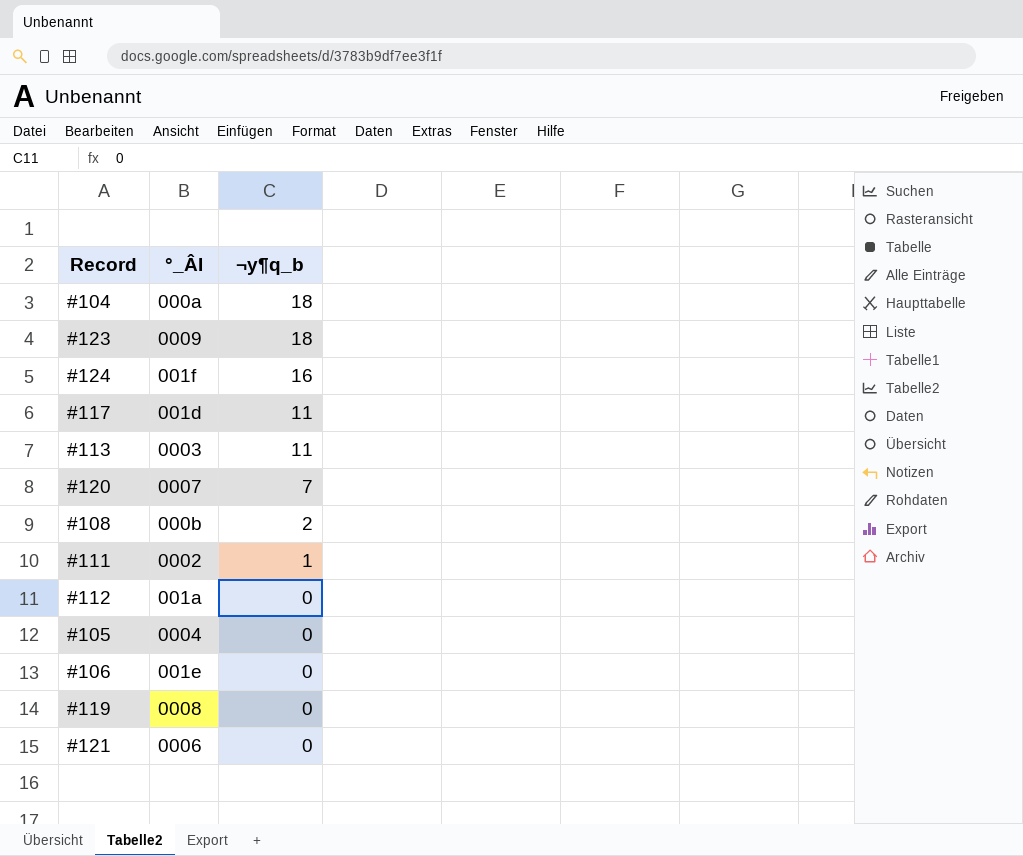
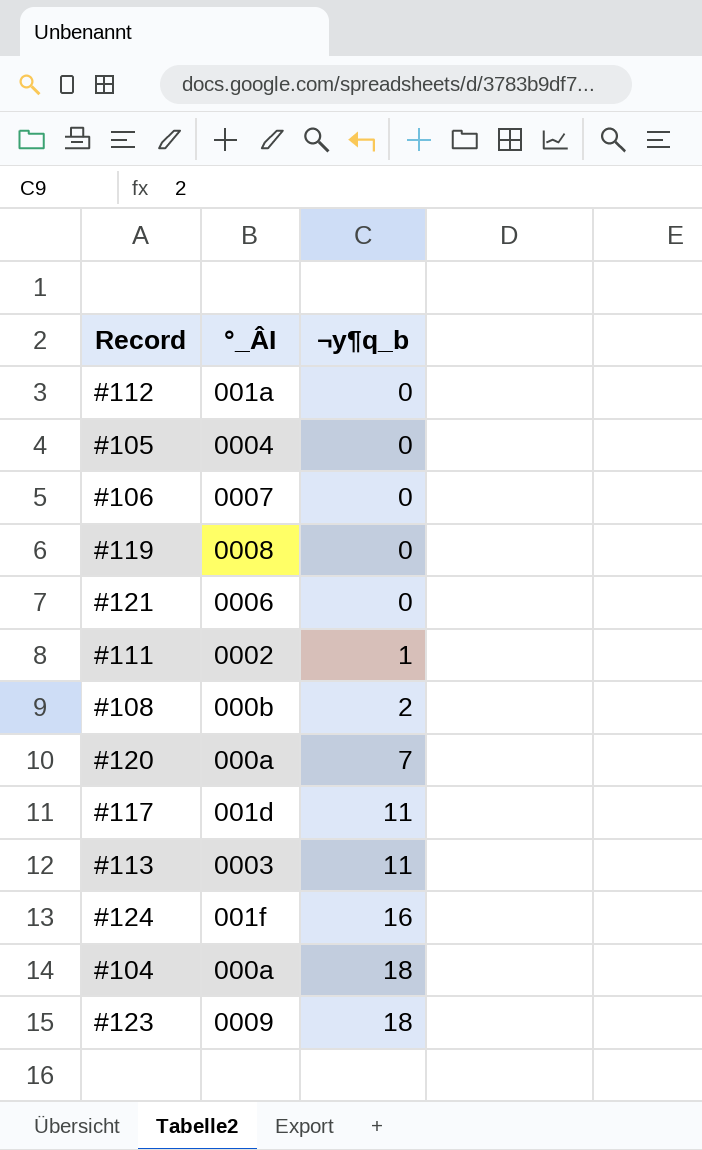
row order: ¬y¶q_b descending -> ¬y¶q_b ascending
#106 | °_ÂI: 001e -> 0007
#120 | °_ÂI: 0007 -> 000a

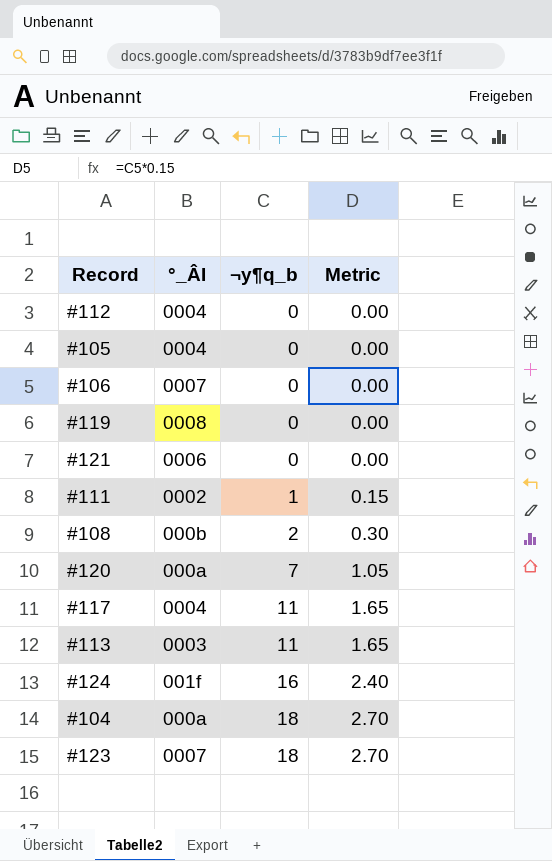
column Metric | formula: none -> [¬y¶q_b] * 0.15
#112 | °_ÂI: 001a -> 0004
#117 | °_ÂI: 001d -> 0004
#123 | °_ÂI: 0009 -> 0007

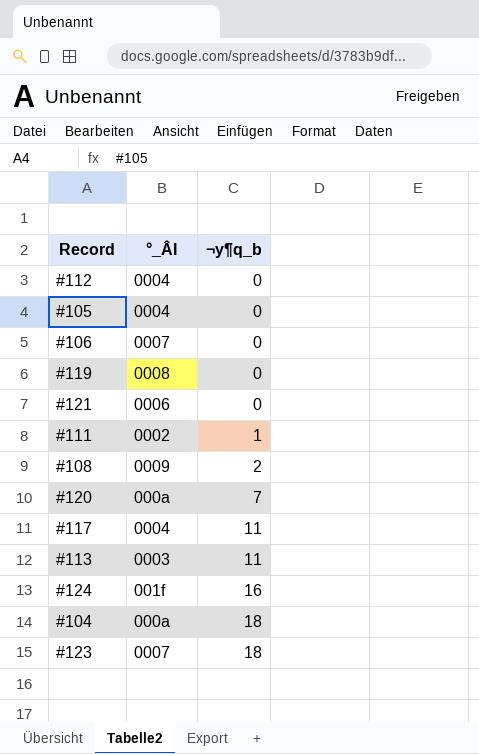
column Metric | formula: [¬y¶q_b] * 0.15 -> none
#108 | °_ÂI: 000b -> 0009

